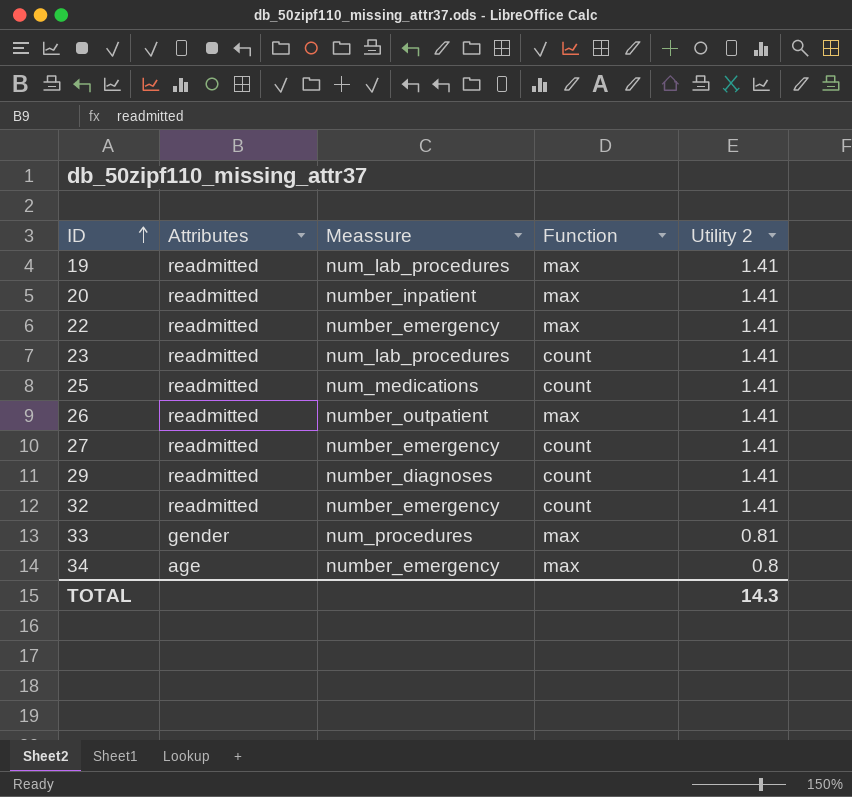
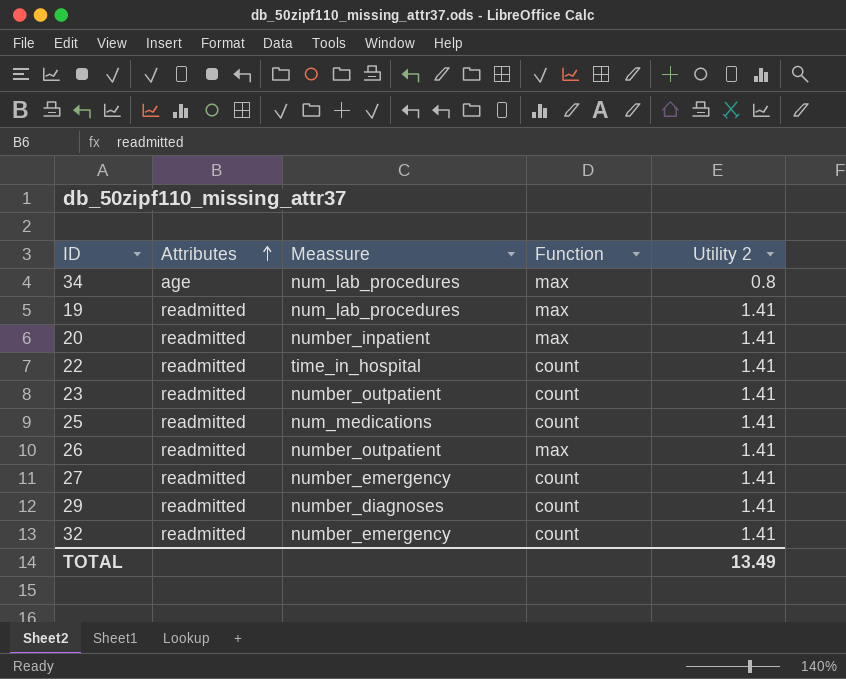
row order: ID ascending -> Attributes ascending
row 33: gender | num_procedures | max | 0.81 -> none
34 | Meassure: number_emergency -> num_lab_procedures
22 | Meassure: number_emergency -> time_in_hospital
22 | Function: max -> count
23 | Meassure: num_lab_procedures -> number_outpatient
TOTAL | Utility 2: 14.3 -> 13.49

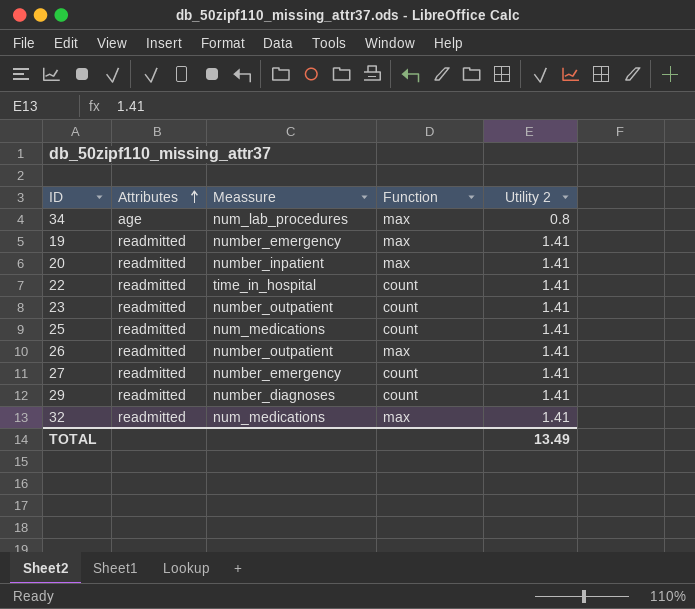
19 | Meassure: num_lab_procedures -> number_emergency
32 | Meassure: number_emergency -> num_medications
32 | Function: count -> max

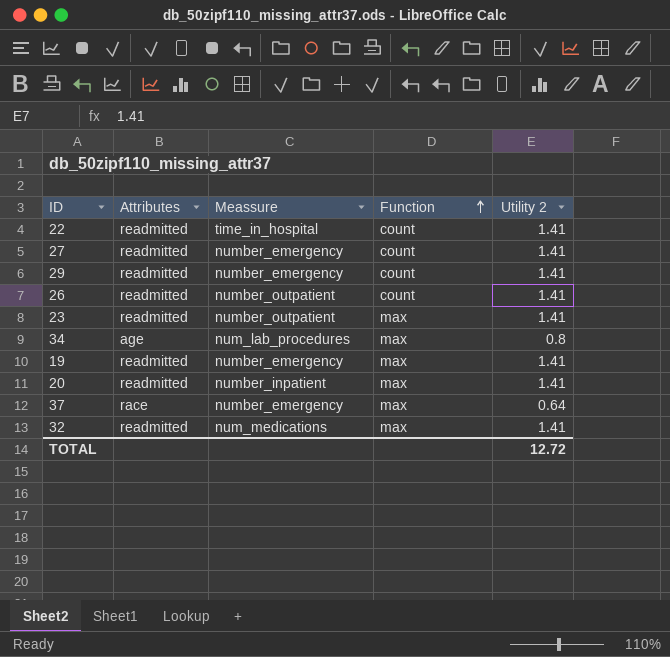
row order: Attributes ascending -> Function ascending
row 25: readmitted | num_medications | count | 1.41 -> none
29 | Meassure: number_diagnoses -> number_emergency
26 | Function: max -> count
23 | Function: count -> max
row 37: none -> race | number_emergency | max | 0.64
TOTAL | Utility 2: 13.49 -> 12.72

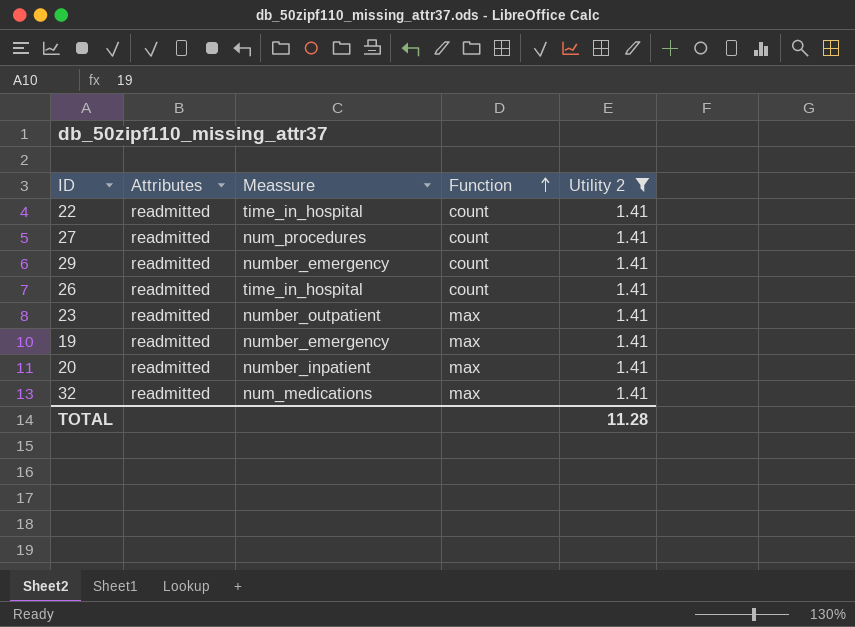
filter: none -> Utility 2 = 1.41
27 | Meassure: number_emergency -> num_procedures
26 | Meassure: number_outpatient -> time_in_hospital
TOTAL | Utility 2: 12.72 -> 11.28

